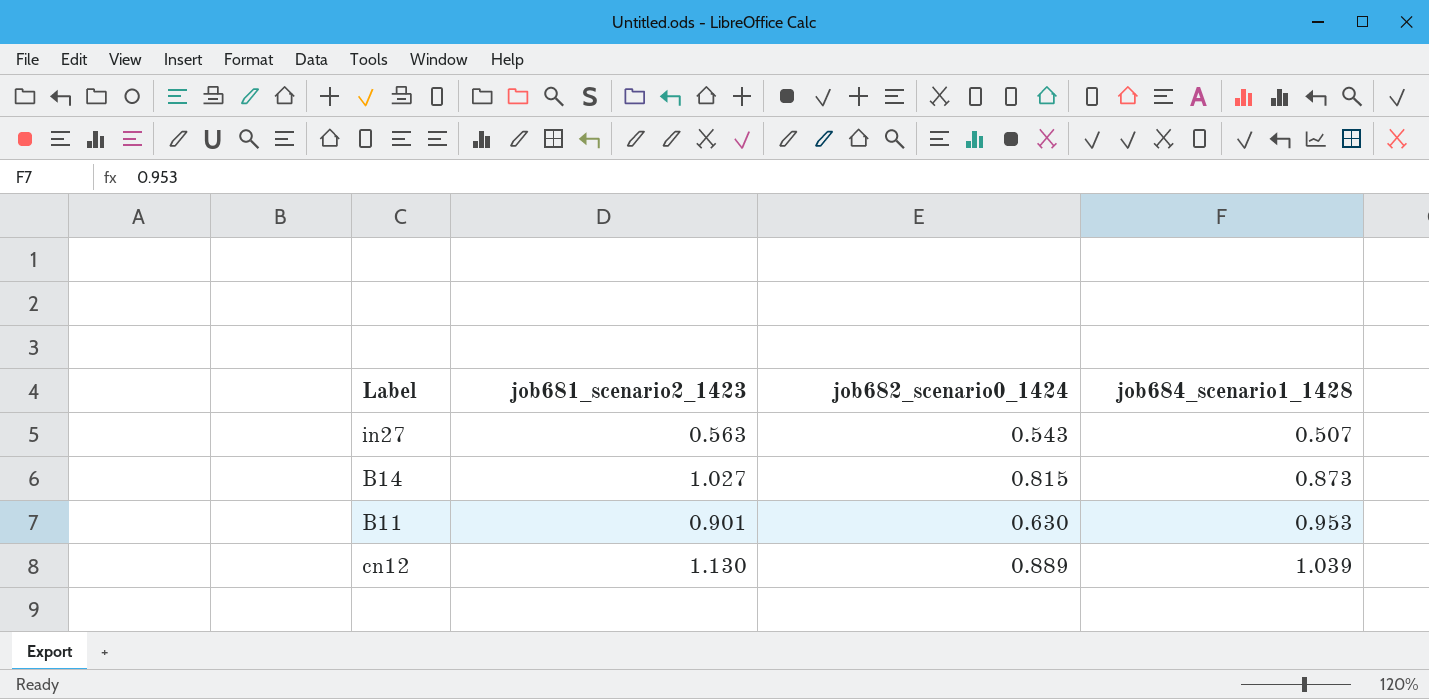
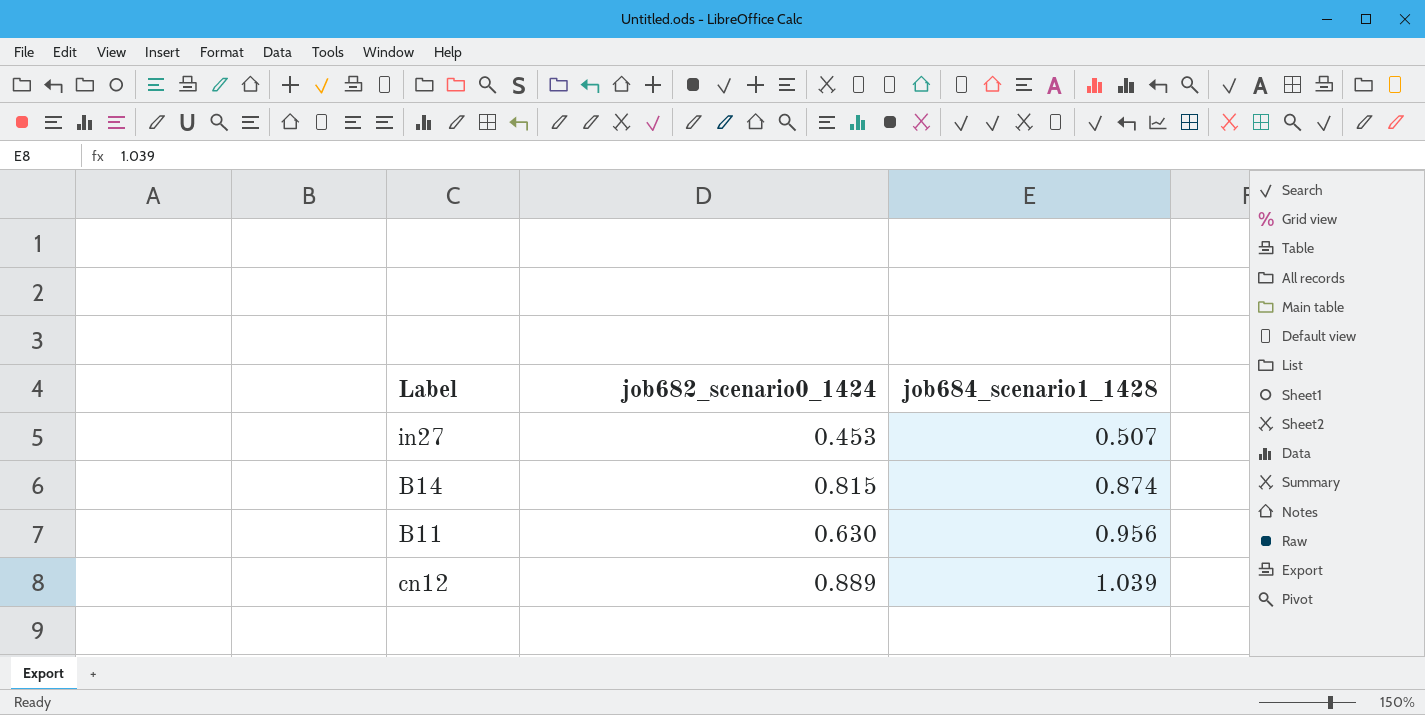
column job681_scenario2_1423 | position: 2 -> none
in27 | job682_scenario0_1424: 0.543 -> 0.453
B14 | job684_scenario1_1428: 0.873 -> 0.874
B11 | job684_scenario1_1428: 0.953 -> 0.956

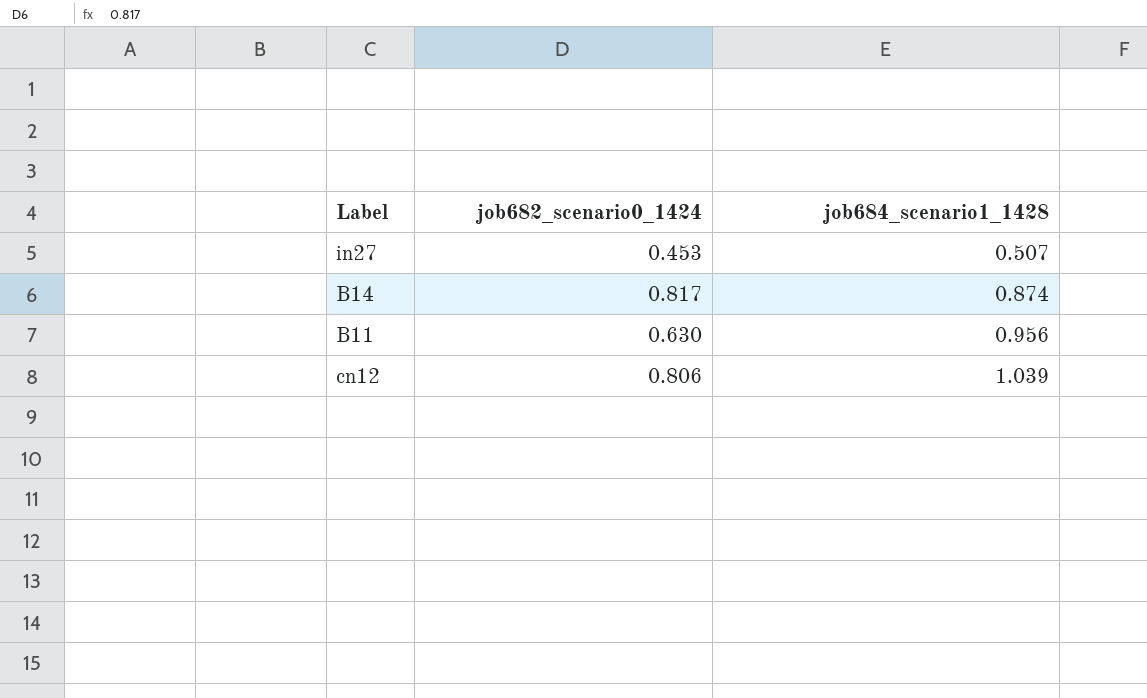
B14 | job682_scenario0_1424: 0.815 -> 0.817
cn12 | job682_scenario0_1424: 0.889 -> 0.806

